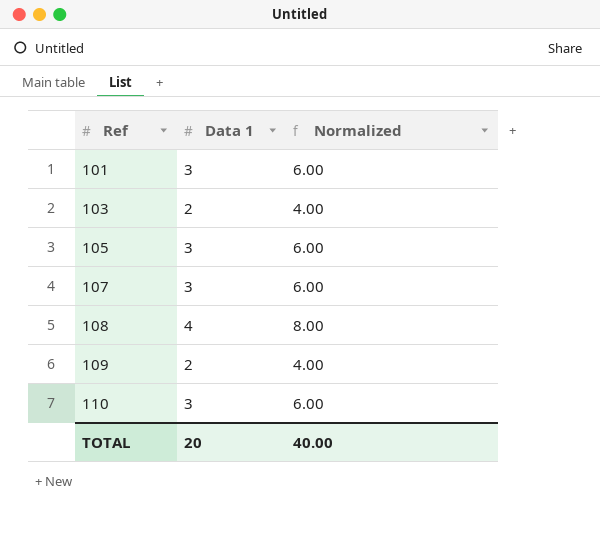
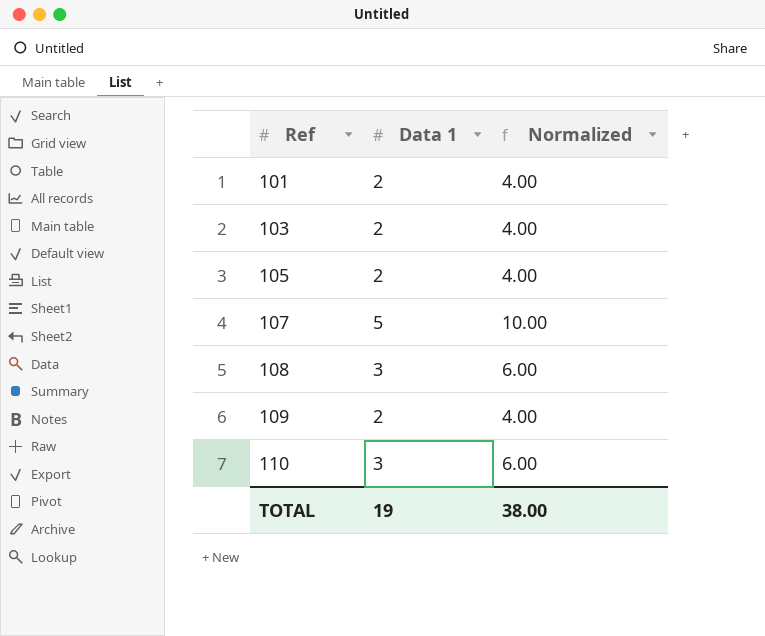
101 | Data 1: 3 -> 2
101 | Normalized: 6.00 -> 4.00
105 | Data 1: 3 -> 2
105 | Normalized: 6.00 -> 4.00
107 | Data 1: 3 -> 5
107 | Normalized: 6.00 -> 10.00
108 | Data 1: 4 -> 3
108 | Normalized: 8.00 -> 6.00
TOTAL | Data 1: 20 -> 19
TOTAL | Normalized: 40.00 -> 38.00

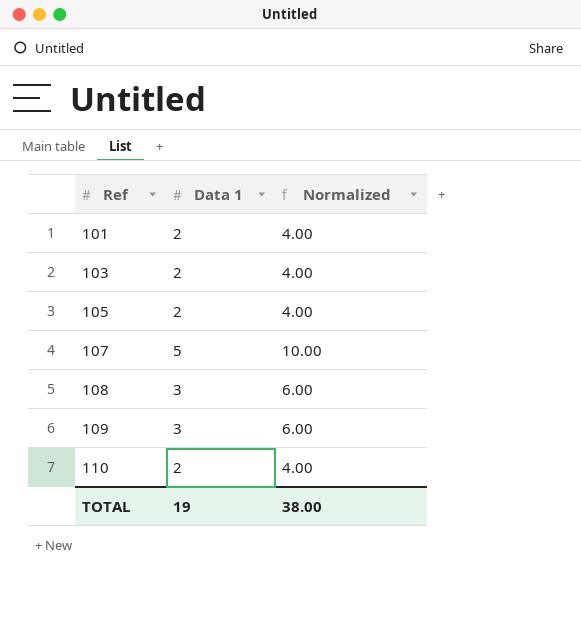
109 | Data 1: 2 -> 3
109 | Normalized: 4.00 -> 6.00
110 | Data 1: 3 -> 2
110 | Normalized: 6.00 -> 4.00

